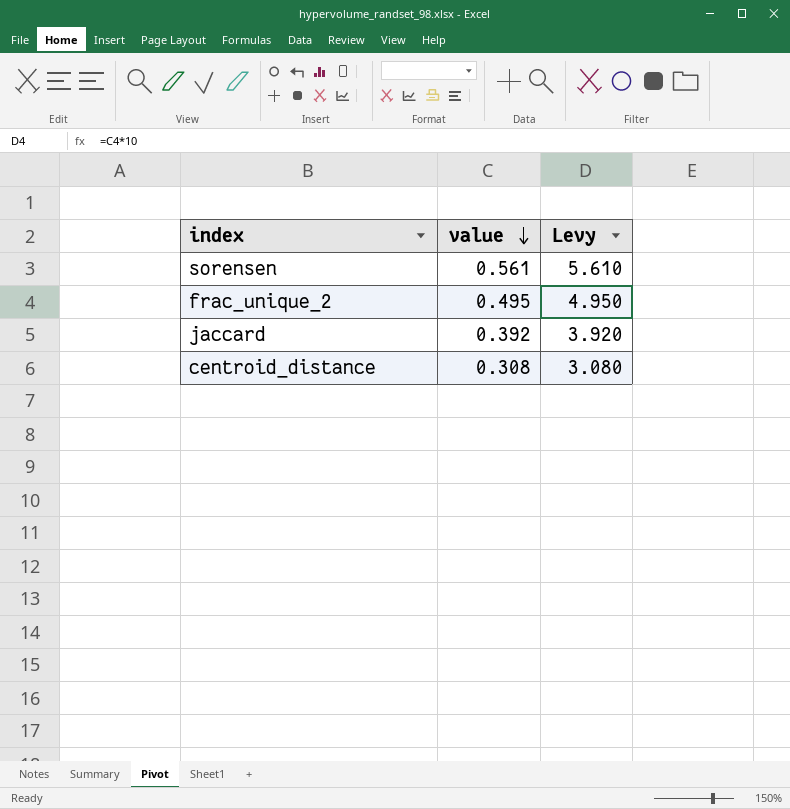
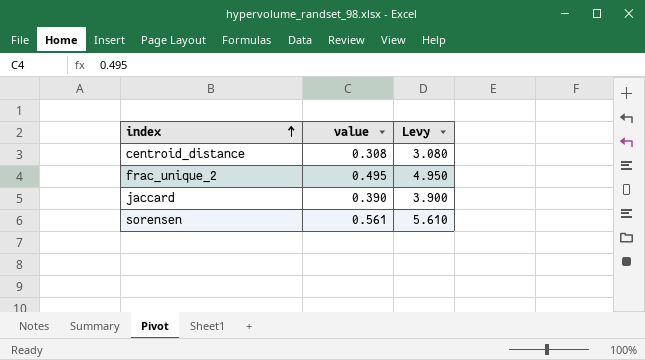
row order: value descending -> index ascending
jaccard | value: 0.392 -> 0.390
jaccard | Levy: 3.920 -> 3.900

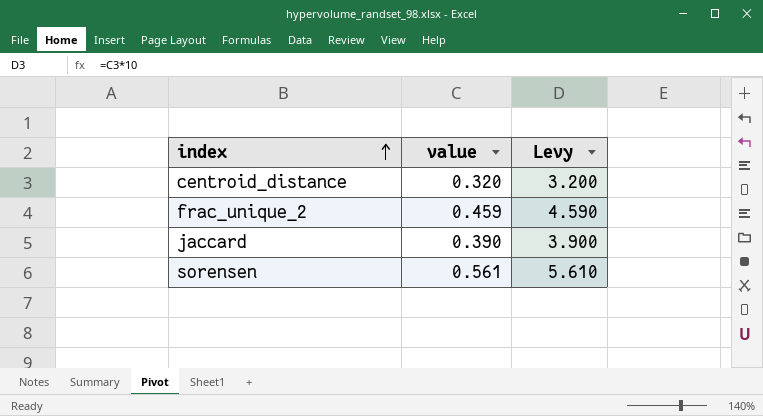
centroid_distance | value: 0.308 -> 0.320
centroid_distance | Levy: 3.080 -> 3.200
frac_unique_2 | value: 0.495 -> 0.459
frac_unique_2 | Levy: 4.950 -> 4.590

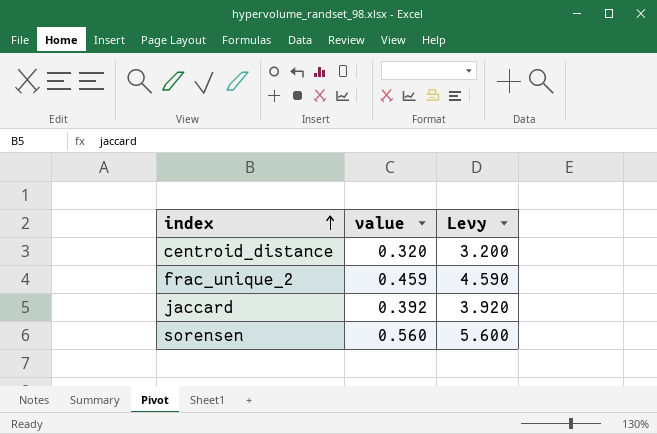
jaccard | value: 0.390 -> 0.392
jaccard | Levy: 3.900 -> 3.920
sorensen | value: 0.561 -> 0.560
sorensen | Levy: 5.610 -> 5.600

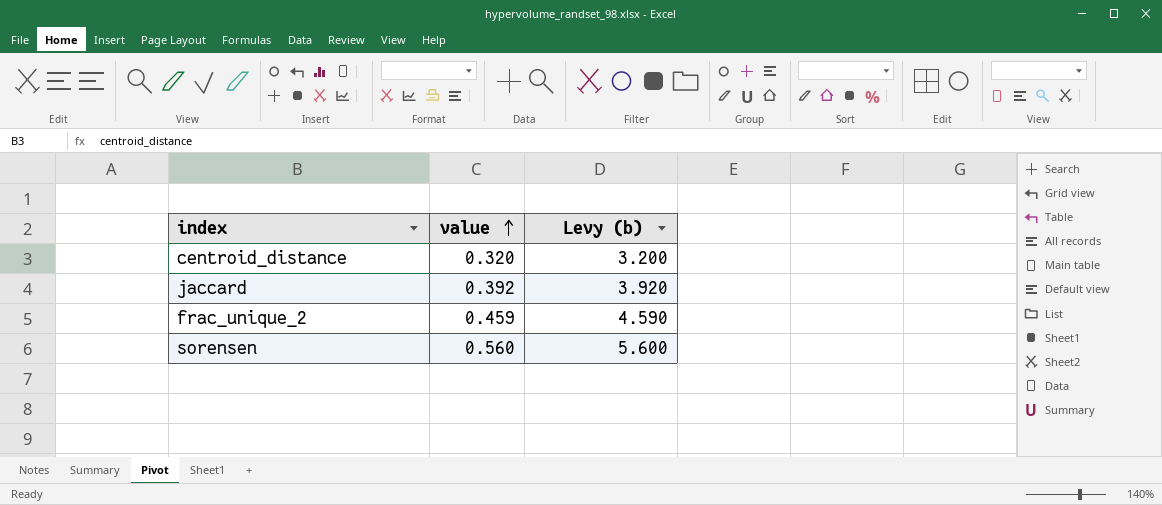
row order: index ascending -> value ascending
column name: Levy -> Levy (b)

